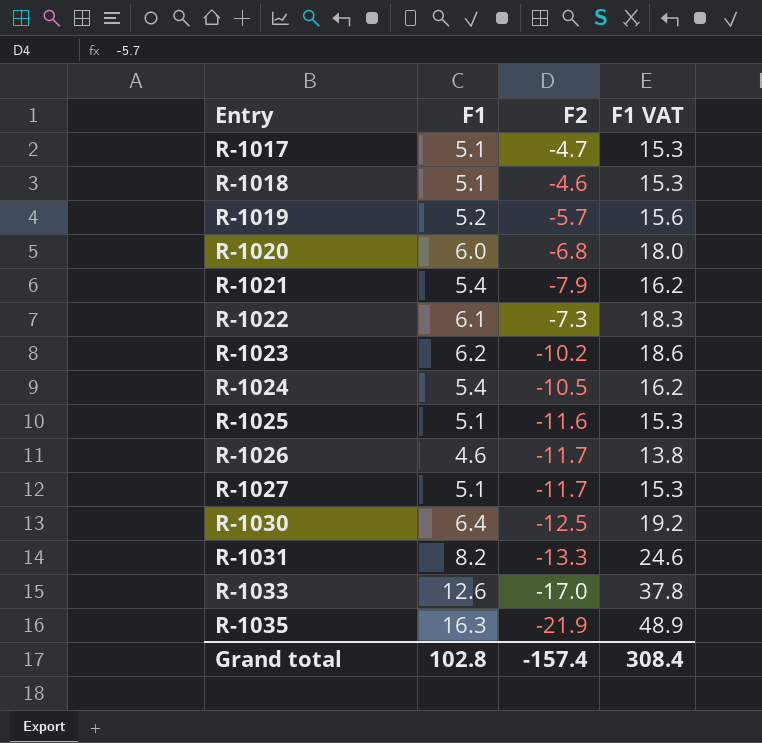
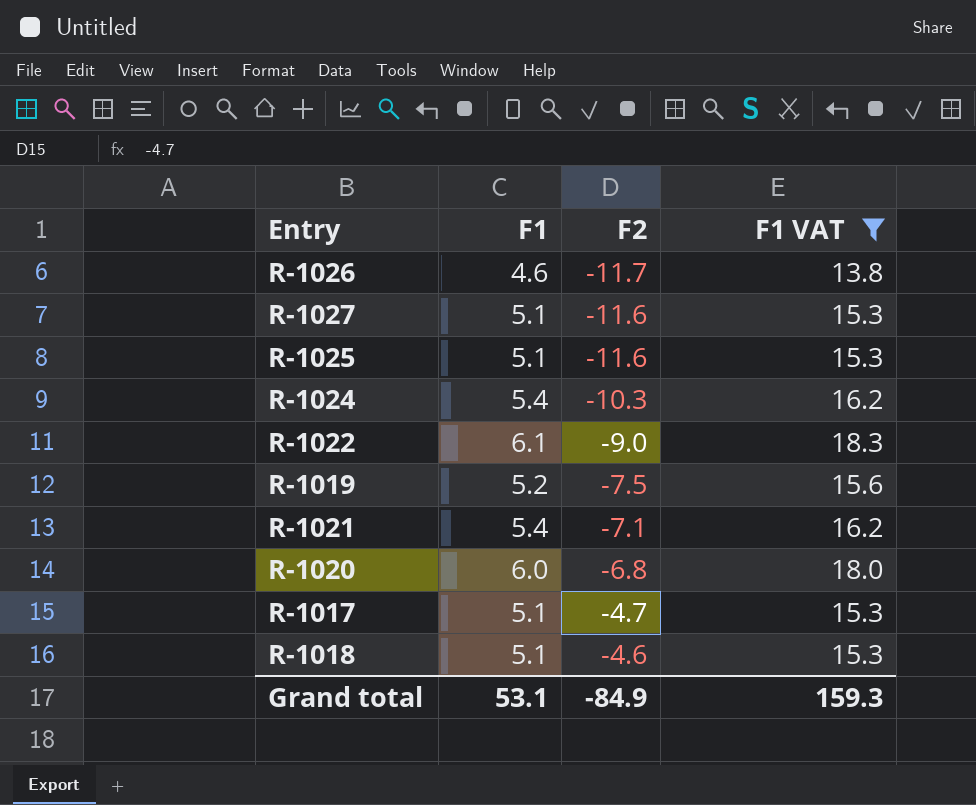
filter: none -> F1 VAT <= 18.3
row order: Entry ascending -> F2 ascending
R-1027 | F2: -11.7 -> -11.6
R-1024 | F2: -10.5 -> -10.3
R-1022 | F2: -7.3 -> -9.0
R-1019 | F2: -5.7 -> -7.5
R-1021 | F2: -7.9 -> -7.1
Grand total | F1: 102.8 -> 53.1
Grand total | F2: -157.4 -> -84.9
Grand total | F1 VAT: 308.4 -> 159.3

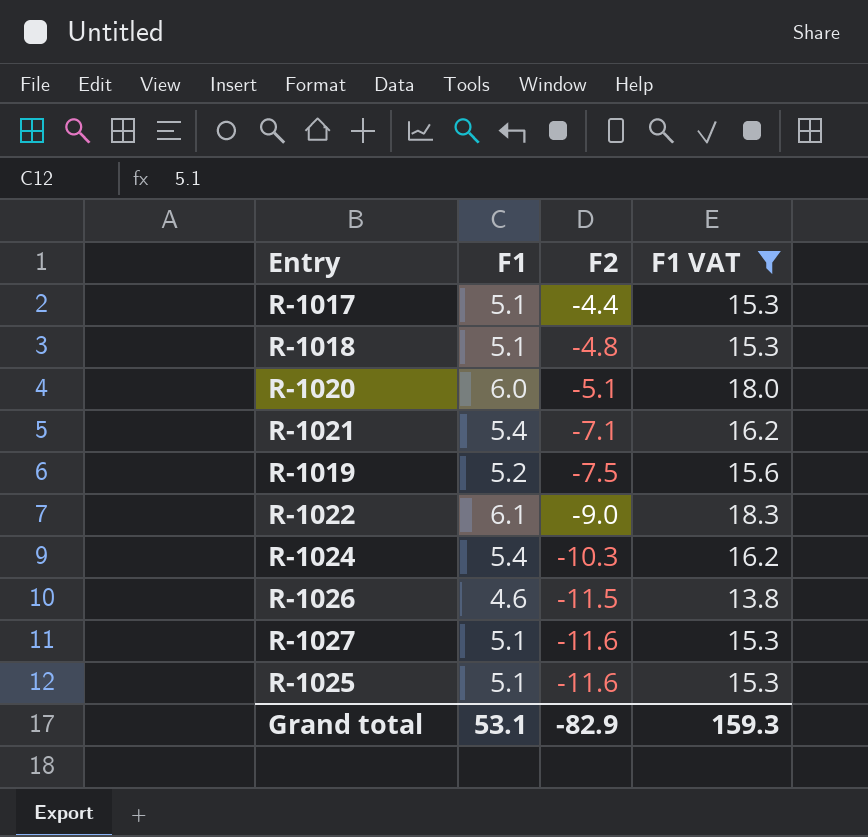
row order: F2 ascending -> F2 descending
R-1017 | F2: -4.7 -> -4.4
R-1018 | F2: -4.6 -> -4.8
R-1020 | F2: -6.8 -> -5.1
R-1026 | F2: -11.7 -> -11.5
Grand total | F2: -84.9 -> -82.9

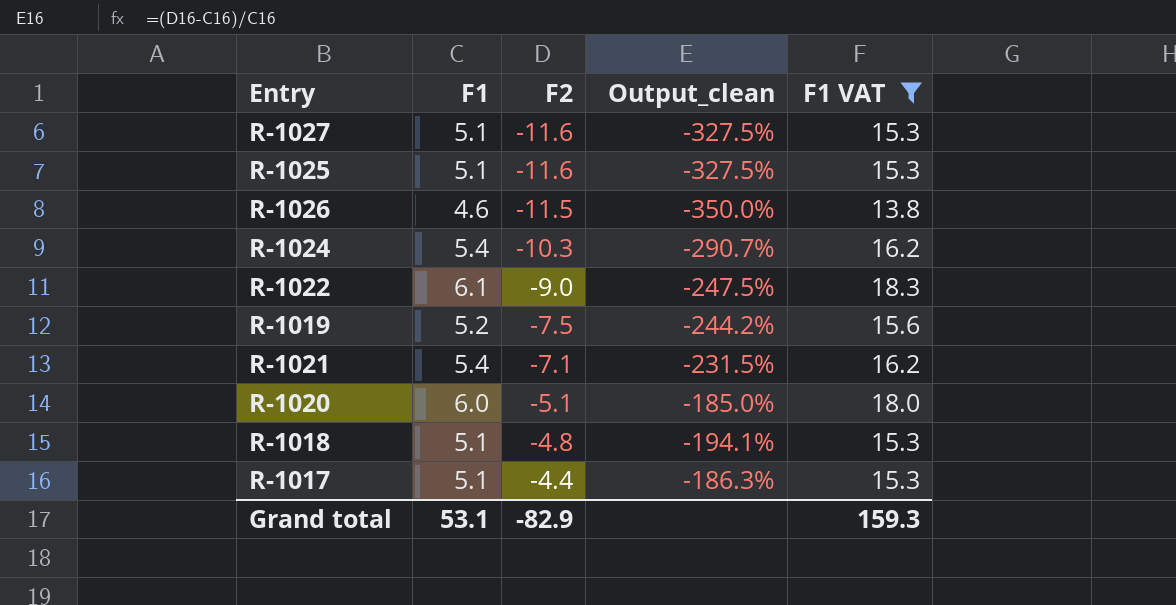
row order: F2 descending -> F2 ascending
column Output_clean | formula: none -> ([F2] - [F1]) / [F1]

